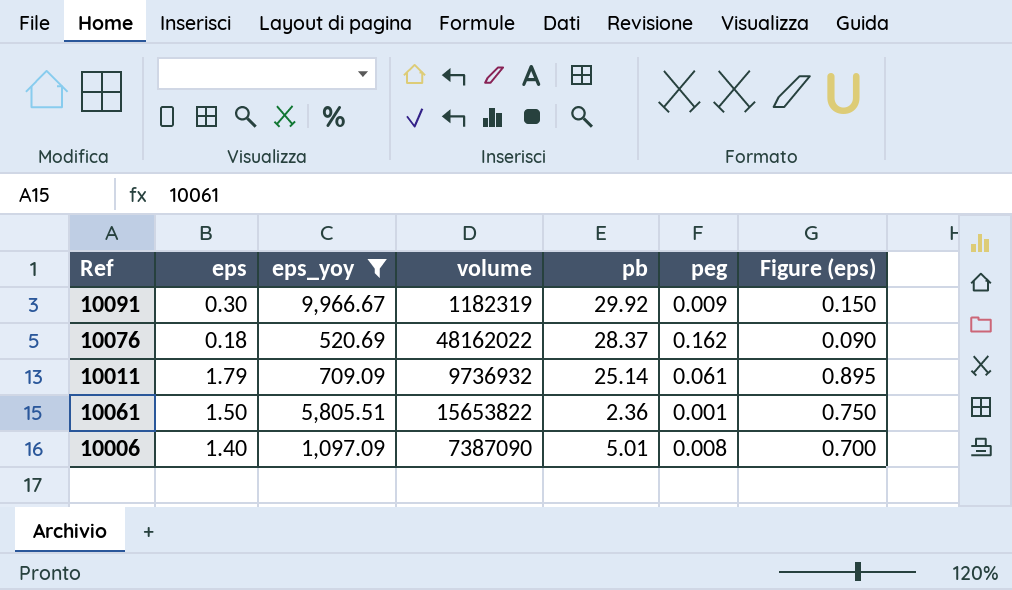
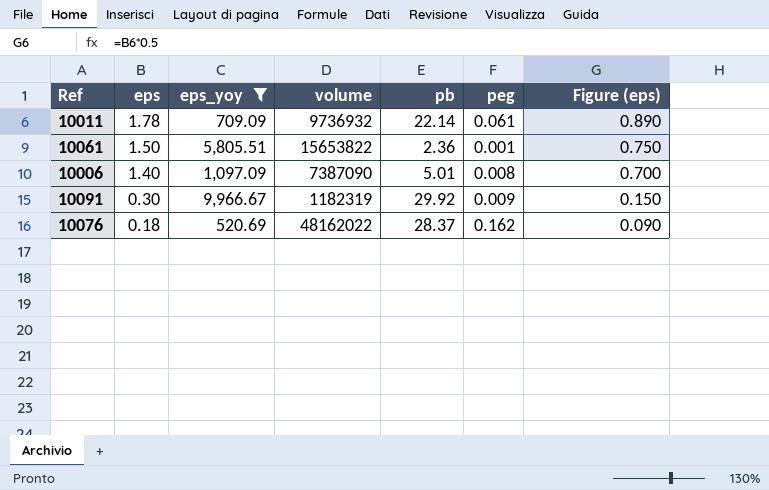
row order: none -> eps descending
10011 | eps: 1.79 -> 1.78
10011 | pb: 25.14 -> 22.14
10011 | Figure (eps): 0.895 -> 0.890

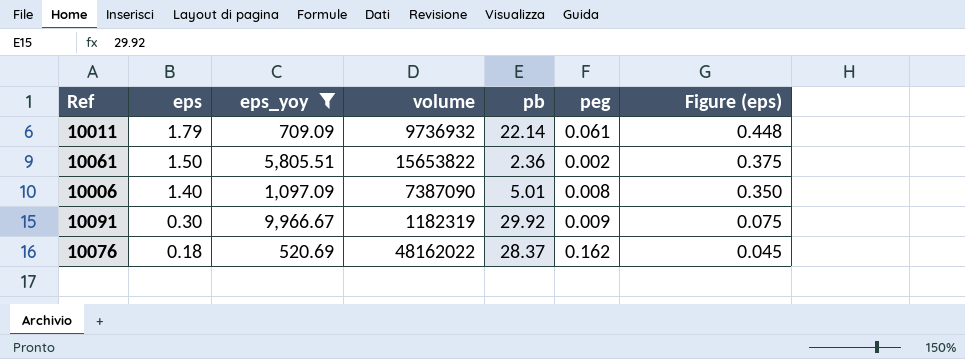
column Figure (eps) | formula: [eps] * 0.5 -> [eps] * 0.25
10011 | eps: 1.78 -> 1.79
10061 | peg: 0.001 -> 0.002

